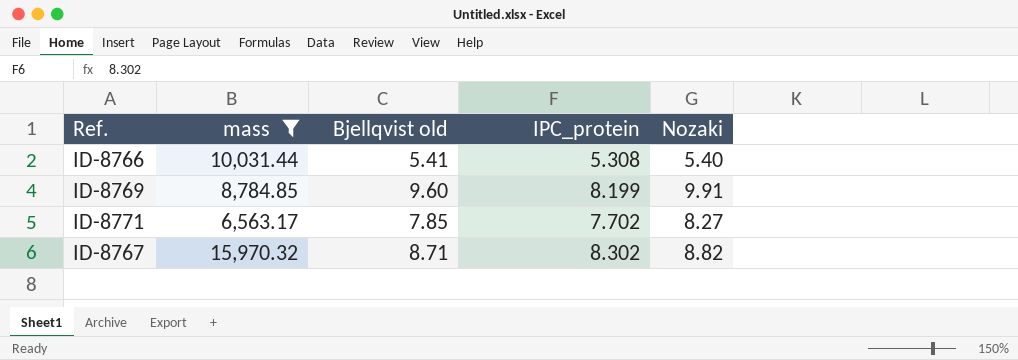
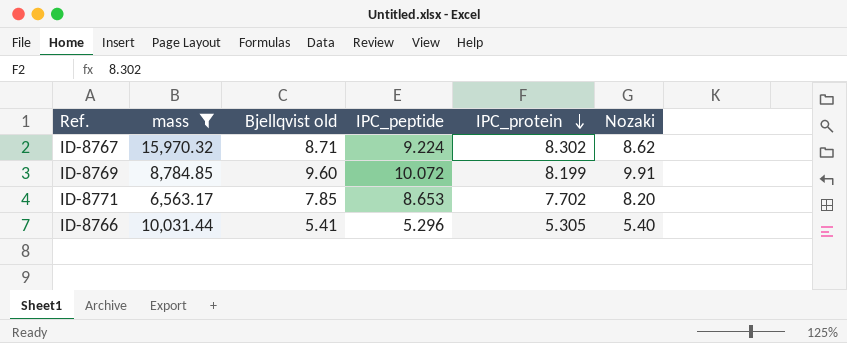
row order: none -> IPC_protein descending
column IPC_peptide | position: none -> 4
ID-8767 | Nozaki: 8.82 -> 8.62
ID-8771 | Nozaki: 8.27 -> 8.20
ID-8766 | IPC_protein: 5.308 -> 5.305

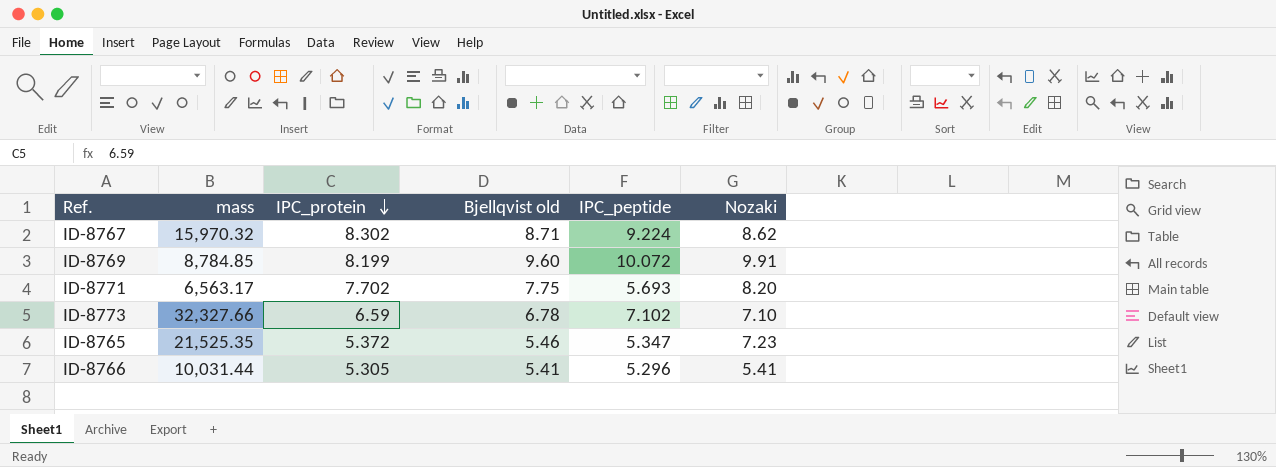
filter: mass <= 15,970.32 -> none
column IPC_protein | position: 5 -> 3
ID-8771 | Bjellqvist old: 7.85 -> 7.75
ID-8771 | IPC_peptide: 8.653 -> 5.693
ID-8766 | Nozaki: 5.40 -> 5.41

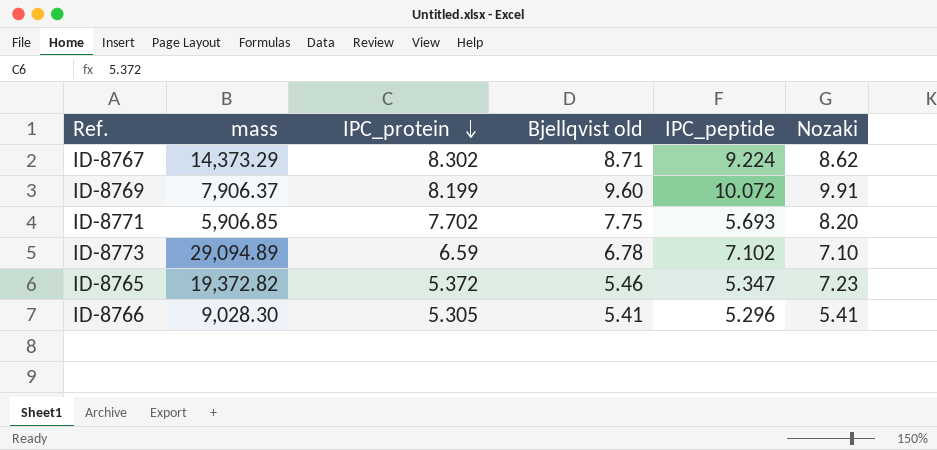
ID-8767 | mass: 15,970.32 -> 14,373.29
ID-8769 | mass: 8,784.85 -> 7,906.37
ID-8771 | mass: 6,563.17 -> 5,906.85
ID-8773 | mass: 32,327.66 -> 29,094.89
ID-8765 | mass: 21,525.35 -> 19,372.82
ID-8766 | mass: 10,031.44 -> 9,028.30

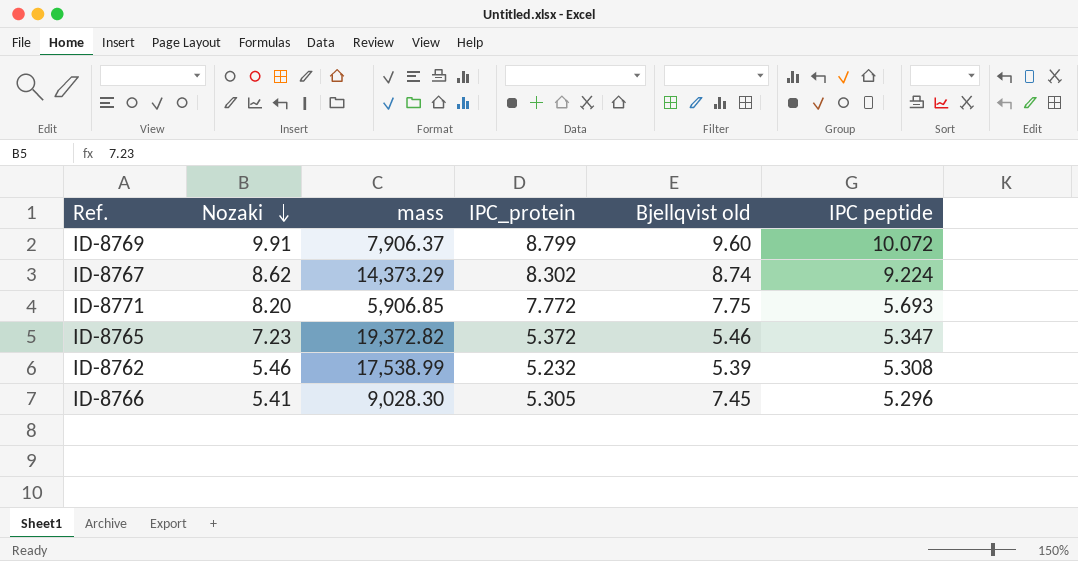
row order: IPC_protein descending -> Nozaki descending
column Nozaki | position: 6 -> 2
column name: IPC_peptide -> IPC peptide
row ID-8773: 29,094.89 | 6.59 | 6.78 | 7.102 | 7.10 -> none
ID-8769 | IPC_protein: 8.199 -> 8.799
ID-8767 | Bjellqvist old: 8.71 -> 8.74
ID-8771 | IPC_protein: 7.702 -> 7.772
row ID-8762: none -> 5.46 | 17,538.99 | 5.232 | 5.39 | 5.308
ID-8766 | Bjellqvist old: 5.41 -> 7.45

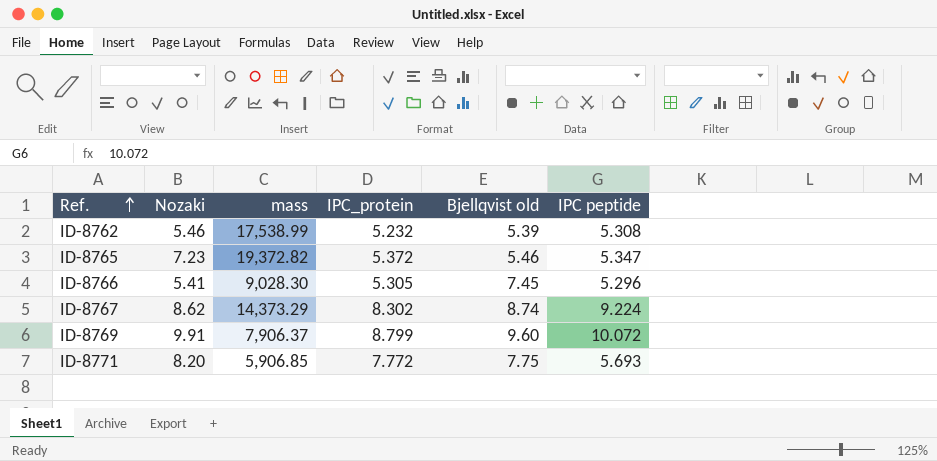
row order: Nozaki descending -> Ref. ascending

